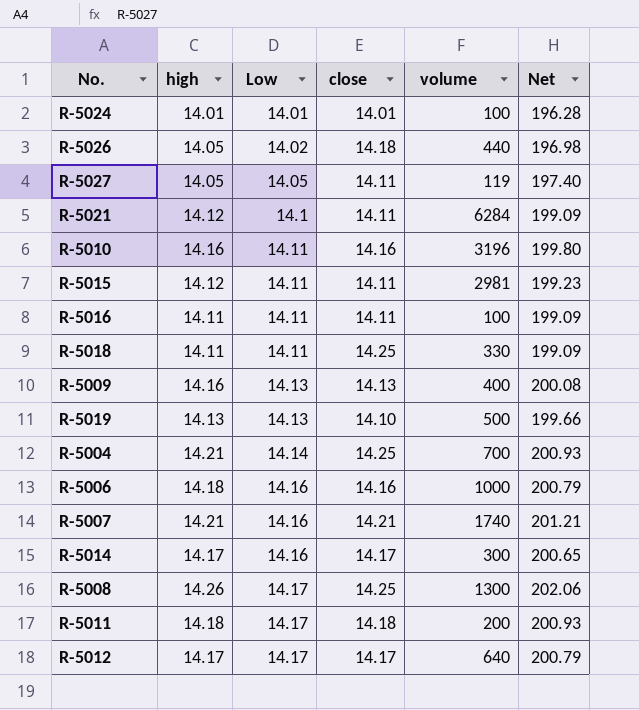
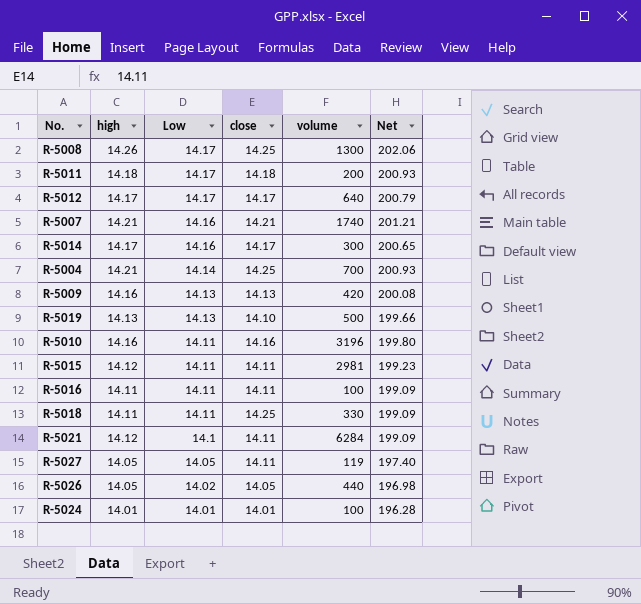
row order: Low ascending -> Low descending
row R-5006: 14.18 | 14.16 | 14.16 | 1000 | 200.79 -> none
R-5009 | volume: 400 -> 420
R-5026 | close: 14.18 -> 14.05

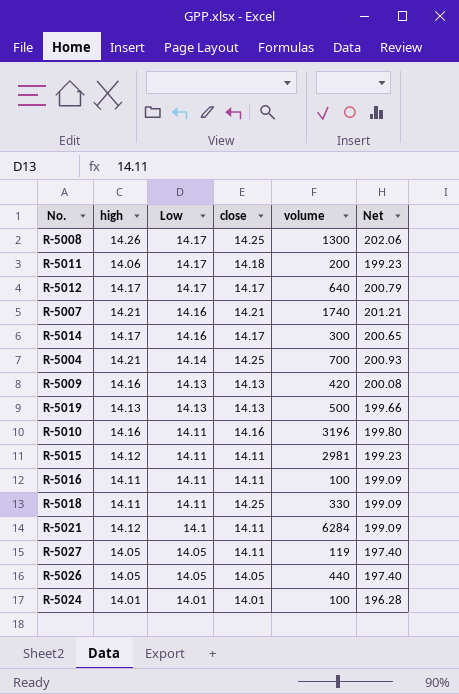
R-5011 | high: 14.18 -> 14.06
R-5011 | Net: 200.93 -> 199.23
R-5019 | close: 14.10 -> 14.13
R-5026 | Low: 14.02 -> 14.05
R-5026 | Net: 196.98 -> 197.40

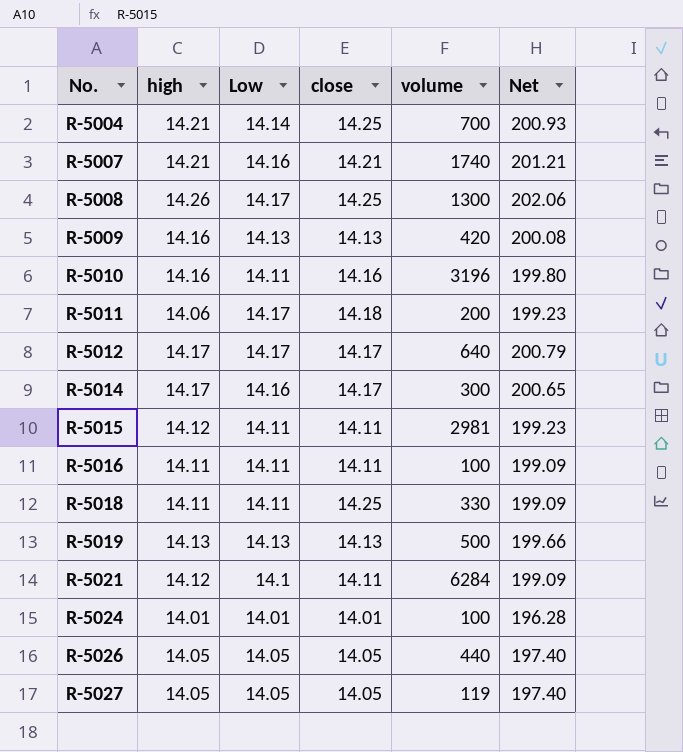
row order: Low descending -> No. ascending
R-5027 | close: 14.11 -> 14.05

